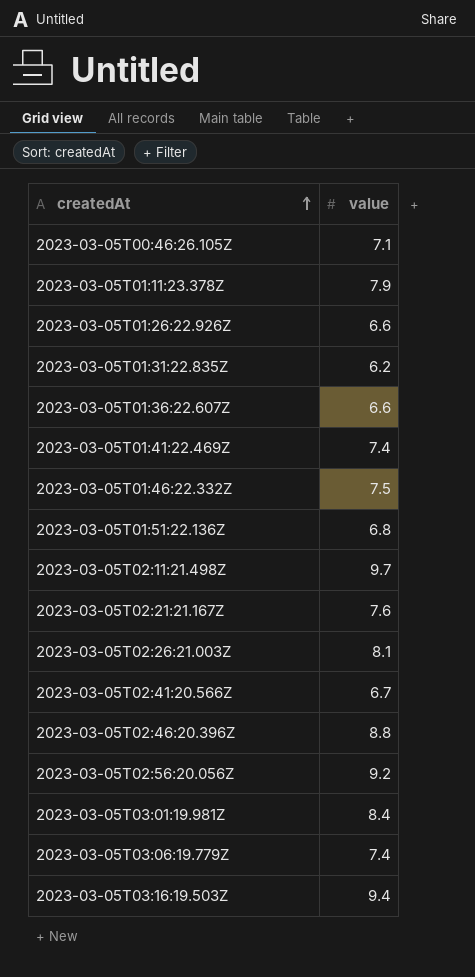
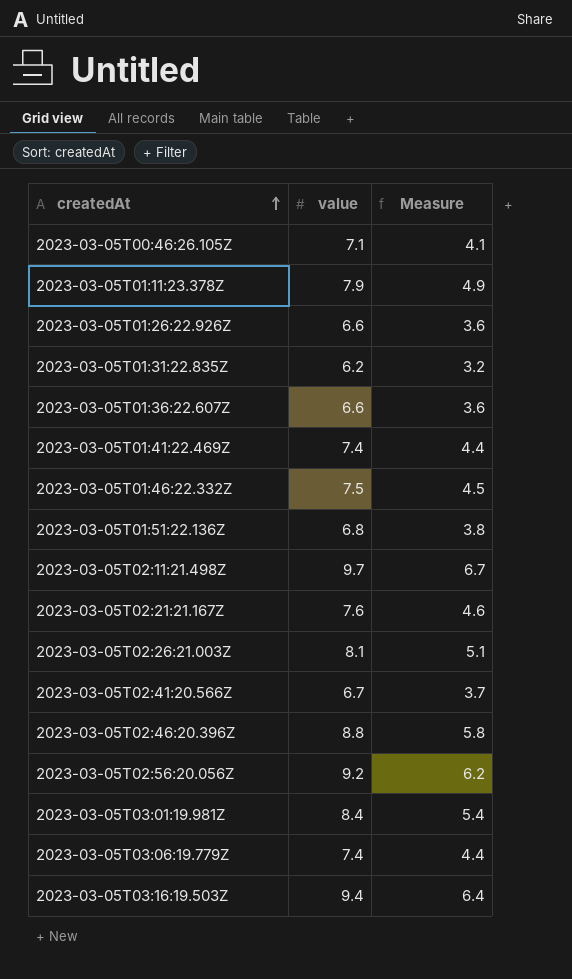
column Measure | formula: none -> [value] - 3

